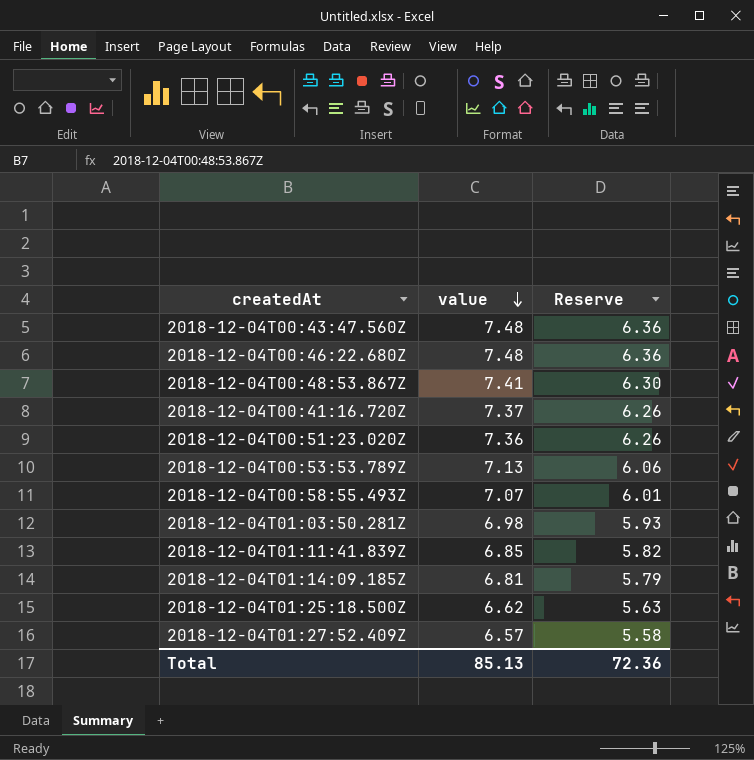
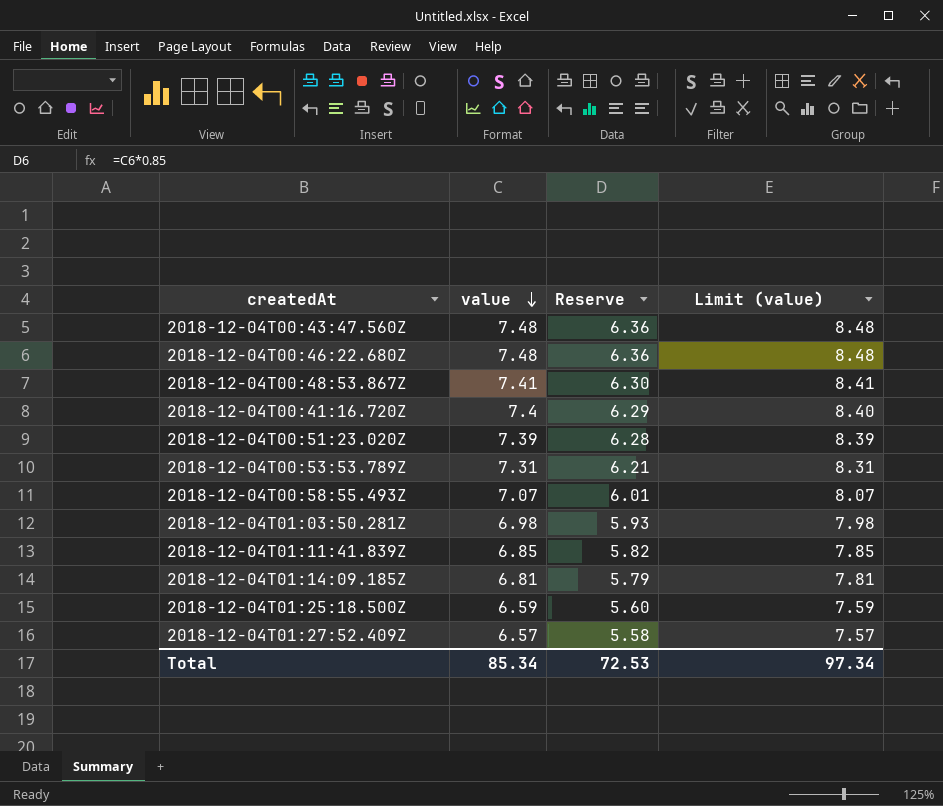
column Limit (value) | formula: none -> [value] + 1
2018-12-04T00:41:16.720Z | value: 7.37 -> 7.4
2018-12-04T00:41:16.720Z | Reserve: 6.26 -> 6.29
2018-12-04T00:51:23.020Z | value: 7.36 -> 7.39
2018-12-04T00:51:23.020Z | Reserve: 6.26 -> 6.28
2018-12-04T00:53:53.789Z | value: 7.13 -> 7.31
2018-12-04T00:53:53.789Z | Reserve: 6.06 -> 6.21
2018-12-04T01:25:18.500Z | value: 6.62 -> 6.59
2018-12-04T01:25:18.500Z | Reserve: 5.63 -> 5.60
Total | value: 85.13 -> 85.34
Total | Reserve: 72.36 -> 72.53

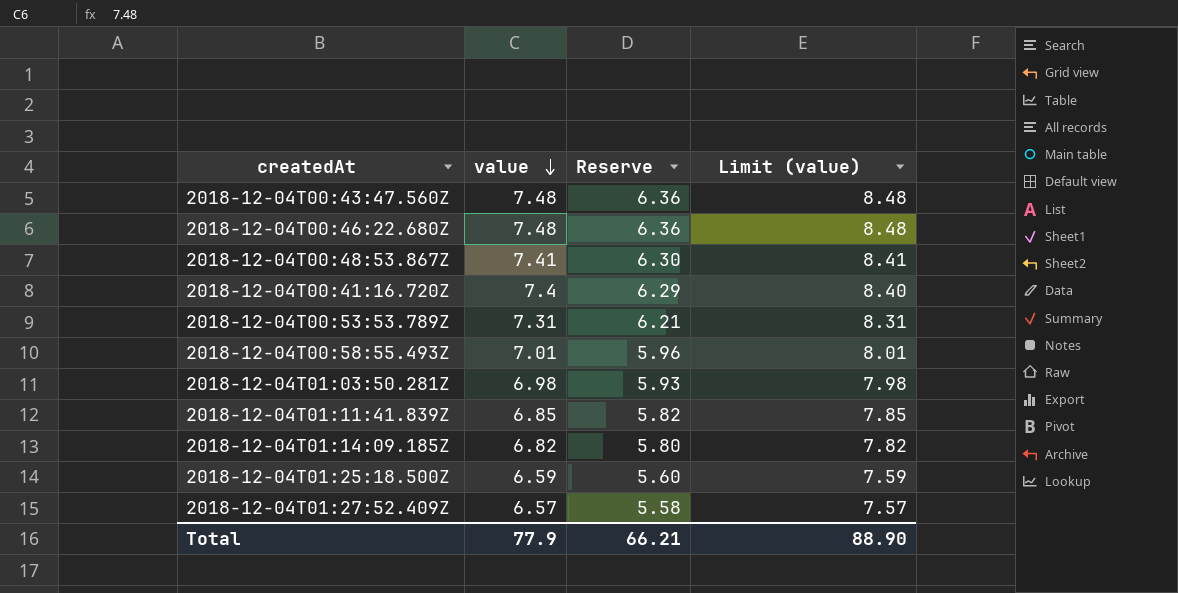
row 2018-12-04T00:51:23.020Z: 7.39 | 6.28 | 8.39 -> none
2018-12-04T00:58:55.493Z | value: 7.07 -> 7.01
2018-12-04T00:58:55.493Z | Reserve: 6.01 -> 5.96
2018-12-04T00:58:55.493Z | Limit (value): 8.07 -> 8.01
2018-12-04T01:14:09.185Z | value: 6.81 -> 6.82
2018-12-04T01:14:09.185Z | Reserve: 5.79 -> 5.80
2018-12-04T01:14:09.185Z | Limit (value): 7.81 -> 7.82
Total | value: 85.34 -> 77.9
Total | Reserve: 72.53 -> 66.21
Total | Limit (value): 97.34 -> 88.90

